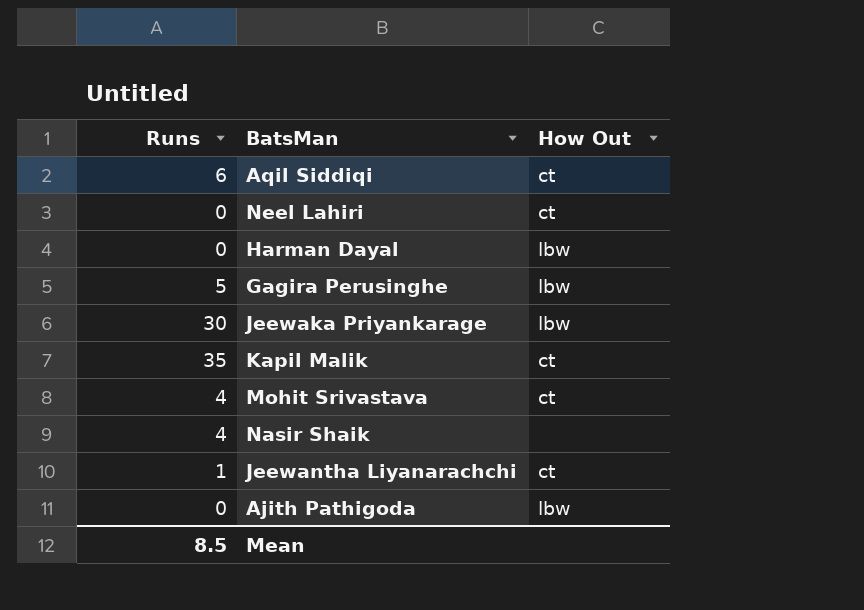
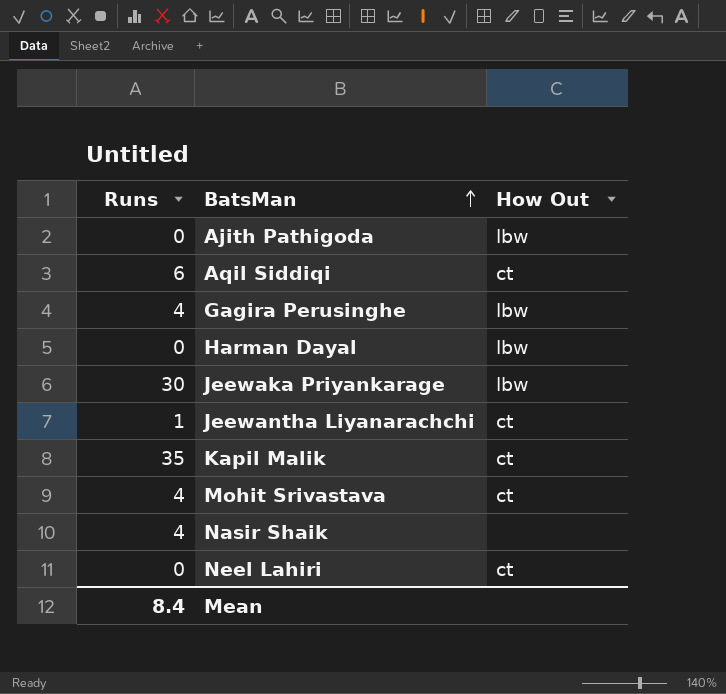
row order: none -> BatsMan ascending
Gagira Perusinghe | Runs: 5 -> 4
Mean | Runs: 8.5 -> 8.4

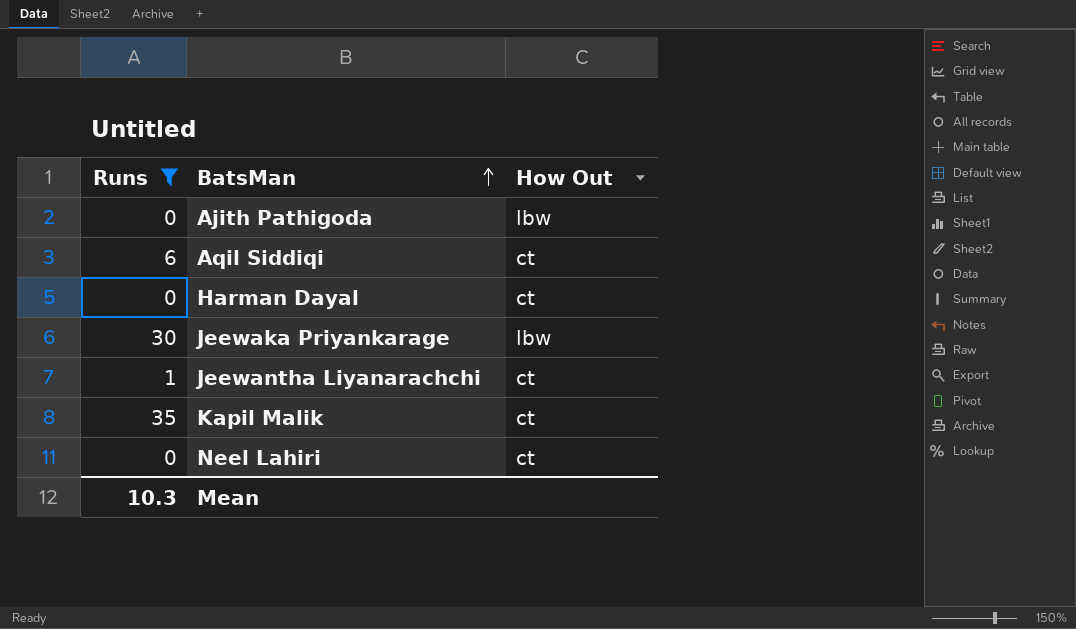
filter: none -> Runs != 4
Harman Dayal | How Out: lbw -> ct
Mean | Runs: 8.4 -> 10.3

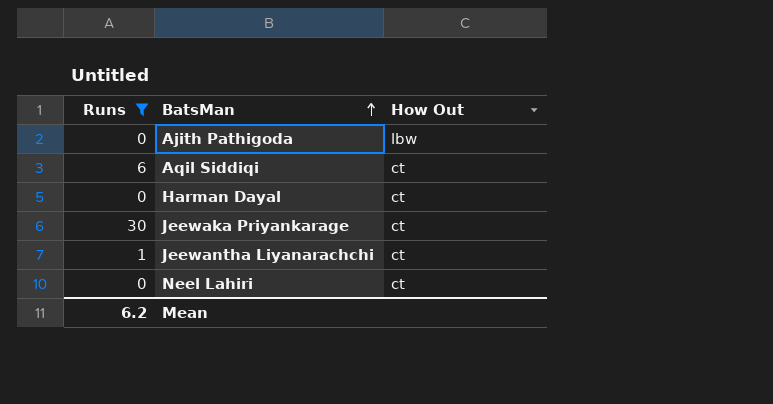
row Kapil Malik: 35 | ct -> none
Jeewaka Priyankarage | How Out: lbw -> ct
Mean | Runs: 10.3 -> 6.2

